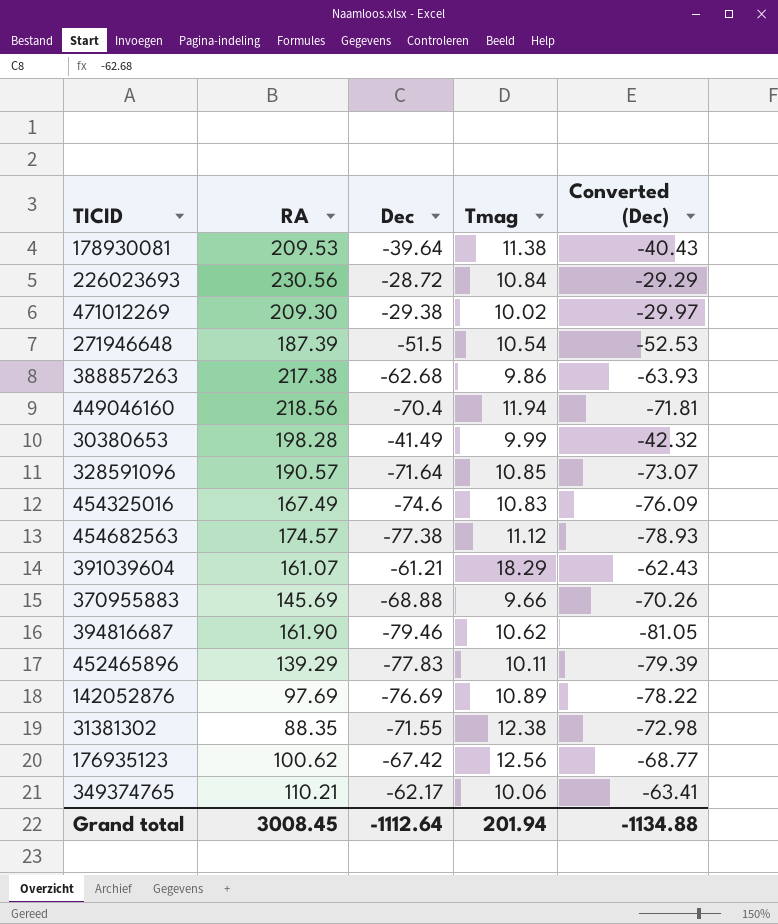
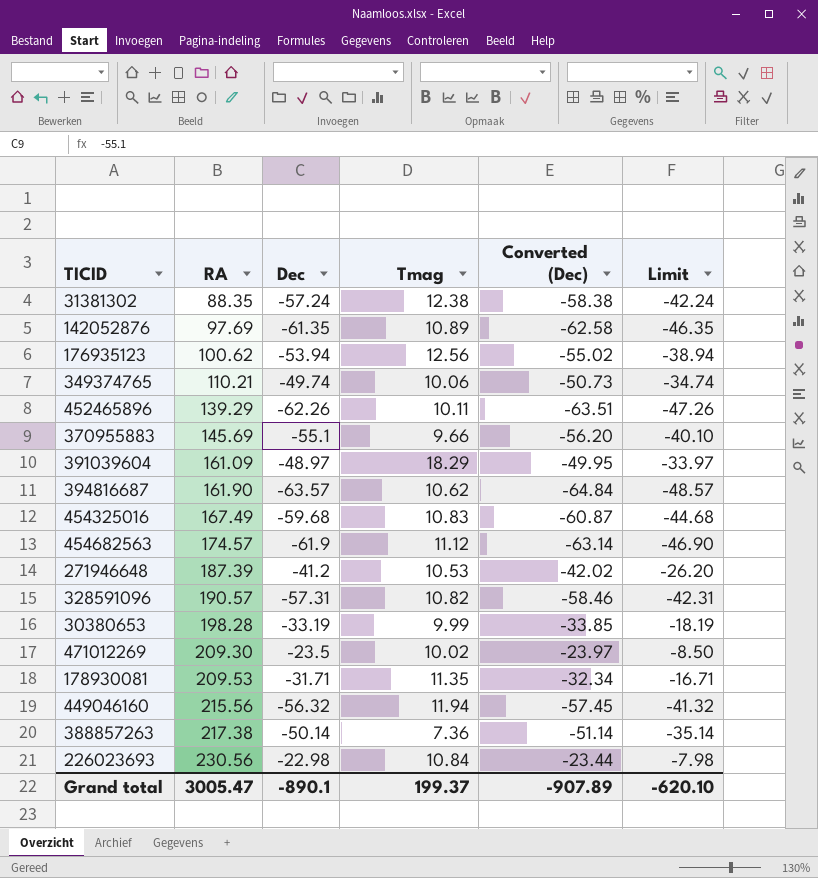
row order: none -> RA ascending
column Limit | formula: none -> [Dec] + 15
31381302 | Dec: -71.55 -> -57.24
31381302 | Converted (Dec): -72.98 -> -58.38
142052876 | Dec: -76.69 -> -61.35
142052876 | Converted (Dec): -78.22 -> -62.58
176935123 | Dec: -67.42 -> -53.94
176935123 | Converted (Dec): -68.77 -> -55.02
349374765 | Dec: -62.17 -> -49.74
349374765 | Converted (Dec): -63.41 -> -50.73
452465896 | Dec: -77.83 -> -62.26
452465896 | Converted (Dec): -79.39 -> -63.51
370955883 | Dec: -68.88 -> -55.1
370955883 | Converted (Dec): -70.26 -> -56.20
391039604 | RA: 161.07 -> 161.09
391039604 | Dec: -61.21 -> -48.97
391039604 | Converted (Dec): -62.43 -> -49.95
394816687 | Dec: -79.46 -> -63.57
394816687 | Converted (Dec): -81.05 -> -64.84
454325016 | Dec: -74.6 -> -59.68
454325016 | Converted (Dec): -76.09 -> -60.87
454682563 | Dec: -77.38 -> -61.9
454682563 | Converted (Dec): -78.93 -> -63.14
271946648 | Dec: -51.5 -> -41.2
271946648 | Tmag: 10.54 -> 10.53
271946648 | Converted (Dec): -52.53 -> -42.02
328591096 | Dec: -71.64 -> -57.31
328591096 | Tmag: 10.85 -> 10.82
328591096 | Converted (Dec): -73.07 -> -58.46
30380653 | Dec: -41.49 -> -33.19
30380653 | Converted (Dec): -42.32 -> -33.85
471012269 | Dec: -29.38 -> -23.5
471012269 | Converted (Dec): -29.97 -> -23.97
178930081 | Dec: -39.64 -> -31.71
178930081 | Tmag: 11.38 -> 11.35
178930081 | Converted (Dec): -40.43 -> -32.34
449046160 | RA: 218.56 -> 215.56
449046160 | Dec: -70.4 -> -56.32
449046160 | Converted (Dec): -71.81 -> -57.45
388857263 | Dec: -62.68 -> -50.14
388857263 | Tmag: 9.86 -> 7.36
388857263 | Converted (Dec): -63.93 -> -51.14
226023693 | Dec: -28.72 -> -22.98
226023693 | Converted (Dec): -29.29 -> -23.44
Grand total | RA: 3008.45 -> 3005.47
Grand total | Dec: -1112.64 -> -890.1
Grand total | Tmag: 201.94 -> 199.37
Grand total | Converted (Dec): -1134.88 -> -907.89

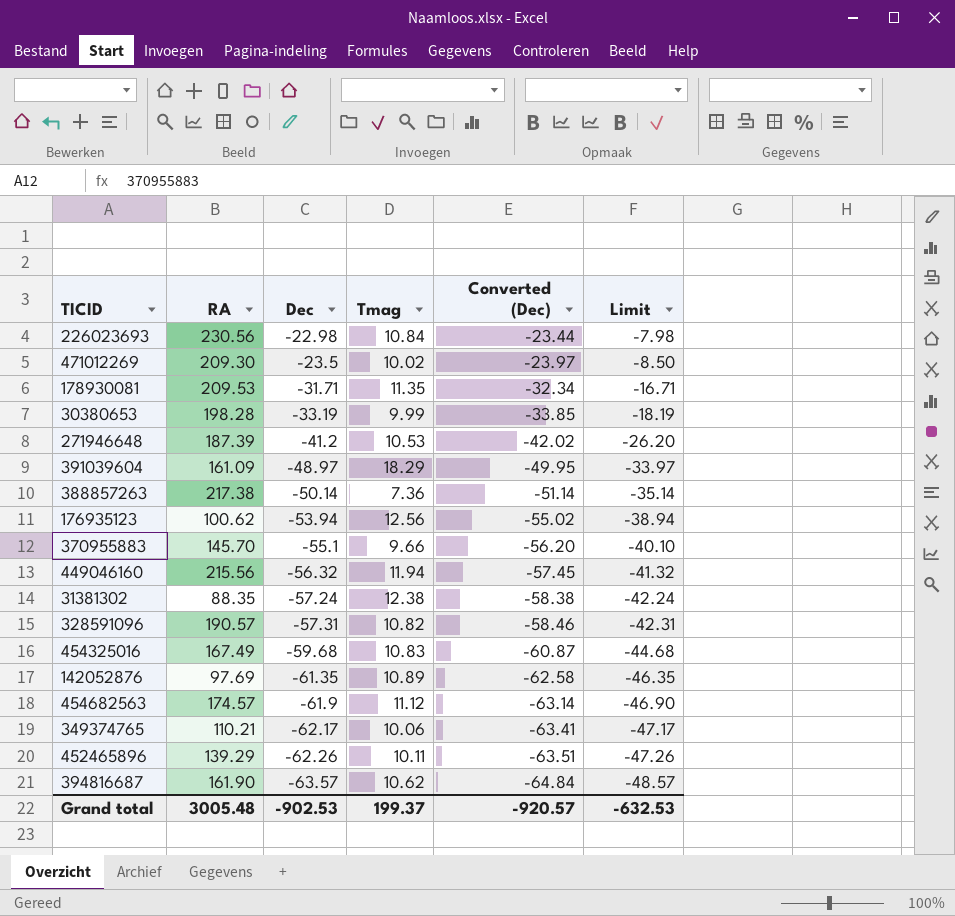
row order: RA ascending -> Dec descending
370955883 | RA: 145.69 -> 145.70
349374765 | Dec: -49.74 -> -62.17
349374765 | Converted (Dec): -50.73 -> -63.41
349374765 | Limit: -34.74 -> -47.17
Grand total | RA: 3005.47 -> 3005.48
Grand total | Dec: -890.1 -> -902.53
Grand total | Converted (Dec): -907.89 -> -920.57
Grand total | Limit: -620.10 -> -632.53

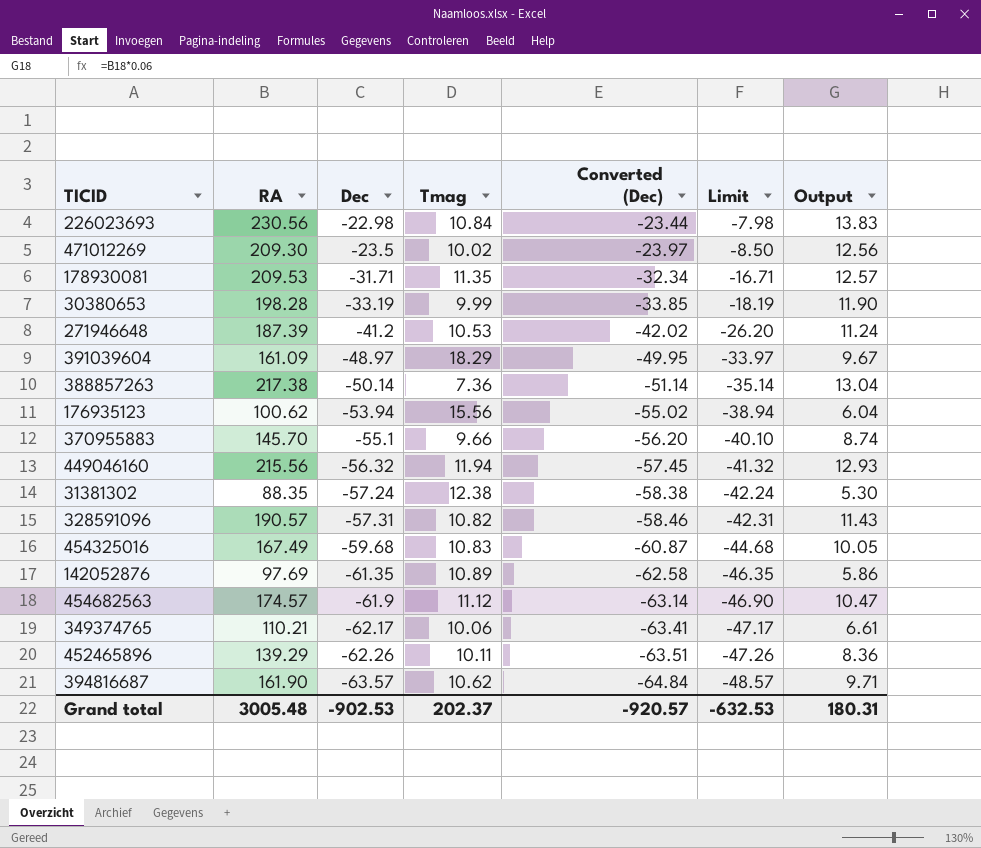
column Output | formula: none -> [RA] * 0.06
176935123 | Tmag: 12.56 -> 15.56
Grand total | Tmag: 199.37 -> 202.37

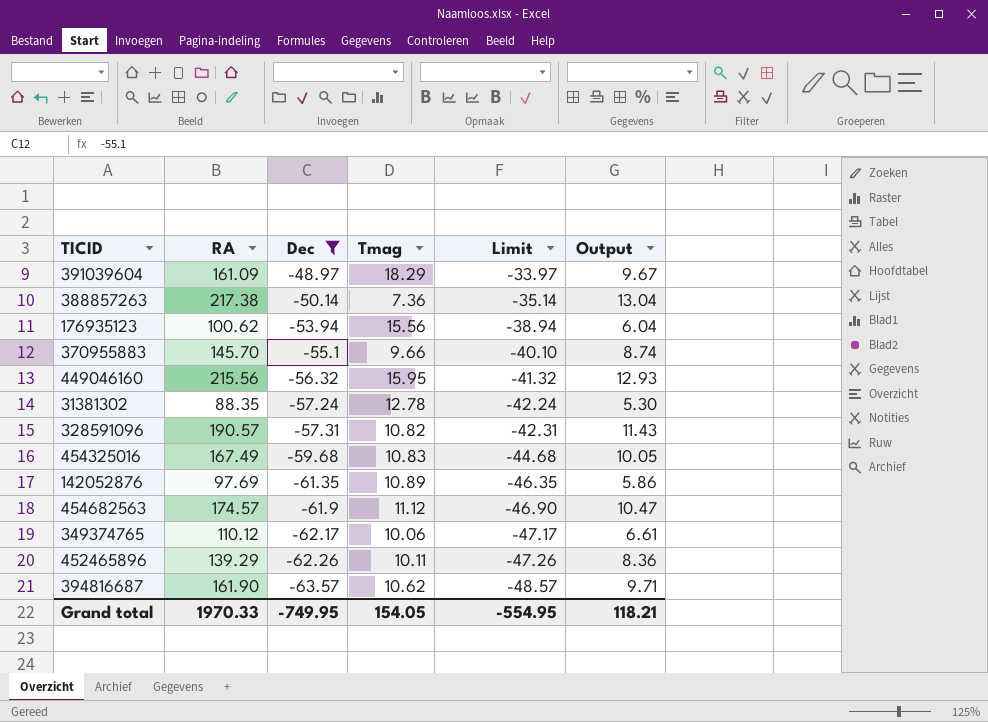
filter: none -> Dec <= -48.97
column Converted (Dec) | formula: [Dec] * 1.02 -> none
449046160 | Tmag: 11.94 -> 15.95
31381302 | Tmag: 12.38 -> 12.78
349374765 | RA: 110.21 -> 110.12
Grand total | RA: 3005.48 -> 1970.33
Grand total | Dec: -902.53 -> -749.95
Grand total | Tmag: 202.37 -> 154.05
Grand total | Limit: -632.53 -> -554.95
Grand total | Output: 180.31 -> 118.21

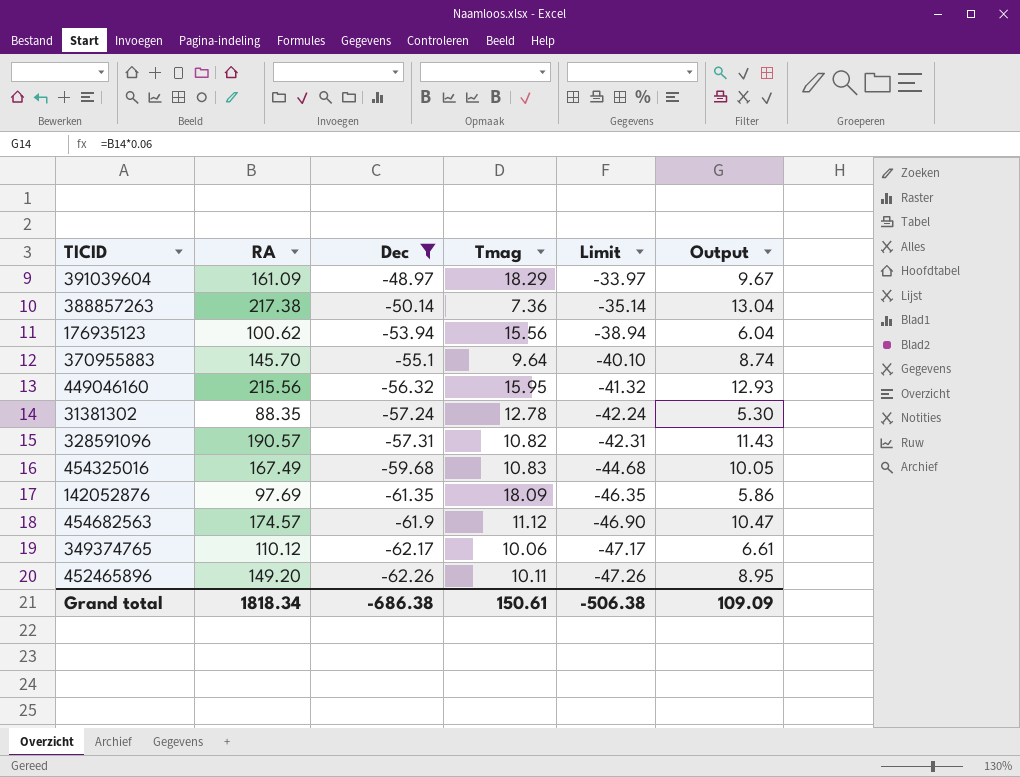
row 394816687: 161.90 | -63.57 | 10.62 | -48.57 | 9.71 -> none
370955883 | Tmag: 9.66 -> 9.64
142052876 | Tmag: 10.89 -> 18.09
452465896 | RA: 139.29 -> 149.20
452465896 | Output: 8.36 -> 8.95
Grand total | RA: 1970.33 -> 1818.34
Grand total | Dec: -749.95 -> -686.38
Grand total | Tmag: 154.05 -> 150.61
Grand total | Limit: -554.95 -> -506.38
Grand total | Output: 118.21 -> 109.09

